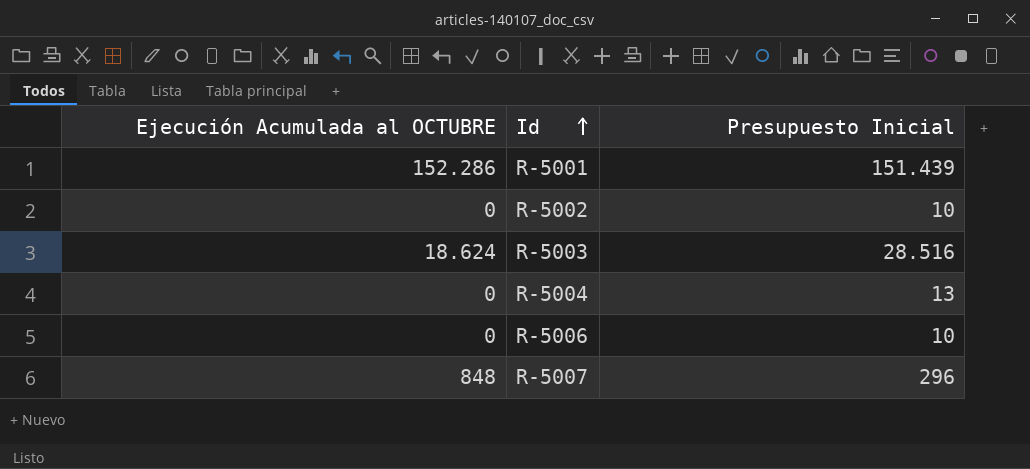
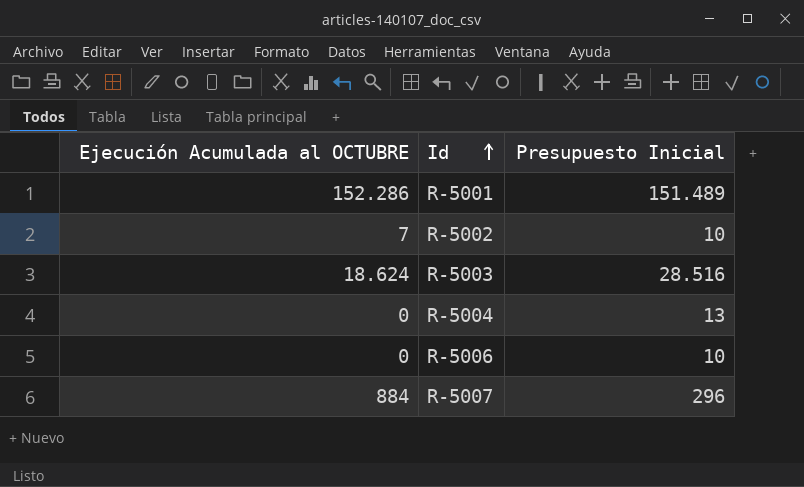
R-5001 | Presupuesto Inicial: 151.439 -> 151.489
R-5002 | Ejecución Acumulada al OCTUBRE: 0 -> 7
R-5007 | Ejecución Acumulada al OCTUBRE: 848 -> 884

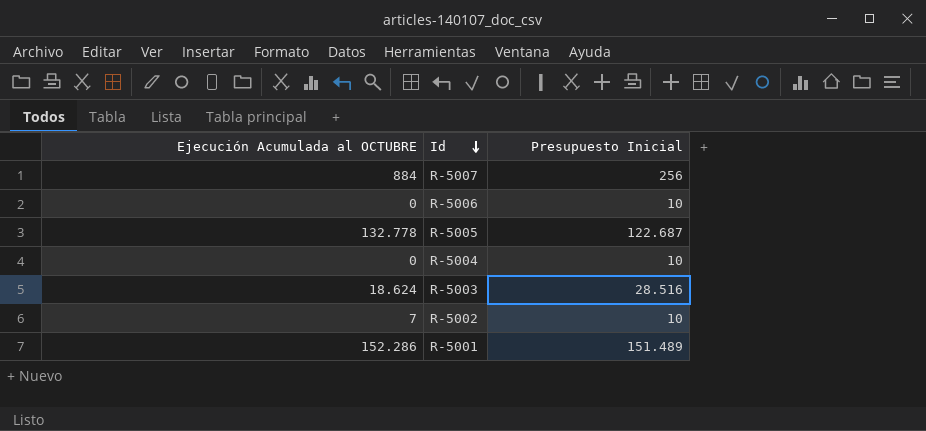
row order: Id ascending -> Id descending
R-5007 | Presupuesto Inicial: 296 -> 256
row R-5005: none -> 132.778 | 122.687
R-5004 | Presupuesto Inicial: 13 -> 10

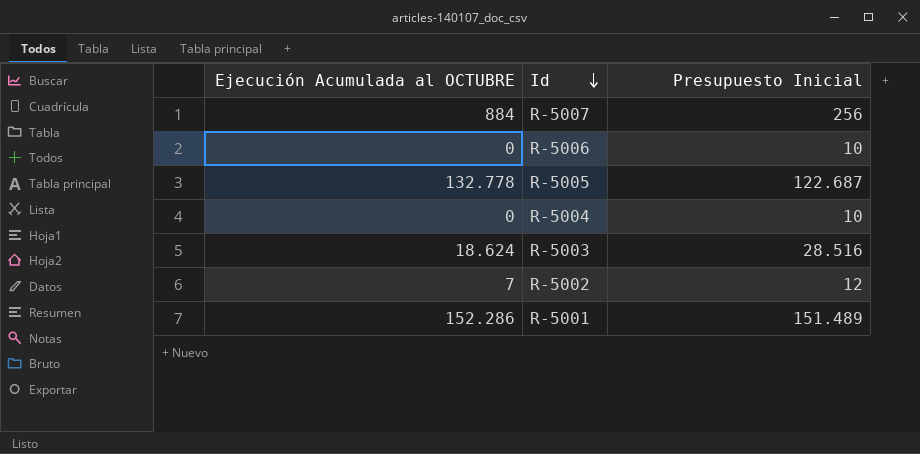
R-5002 | Presupuesto Inicial: 10 -> 12

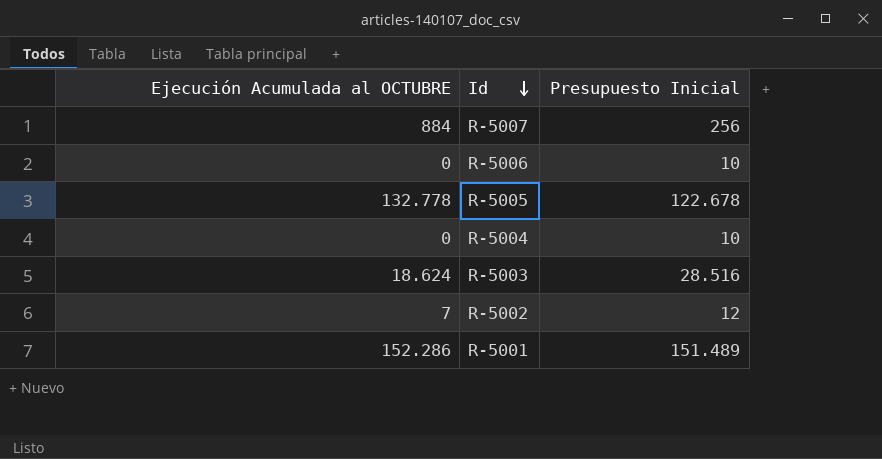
R-5005 | Presupuesto Inicial: 122.687 -> 122.678

